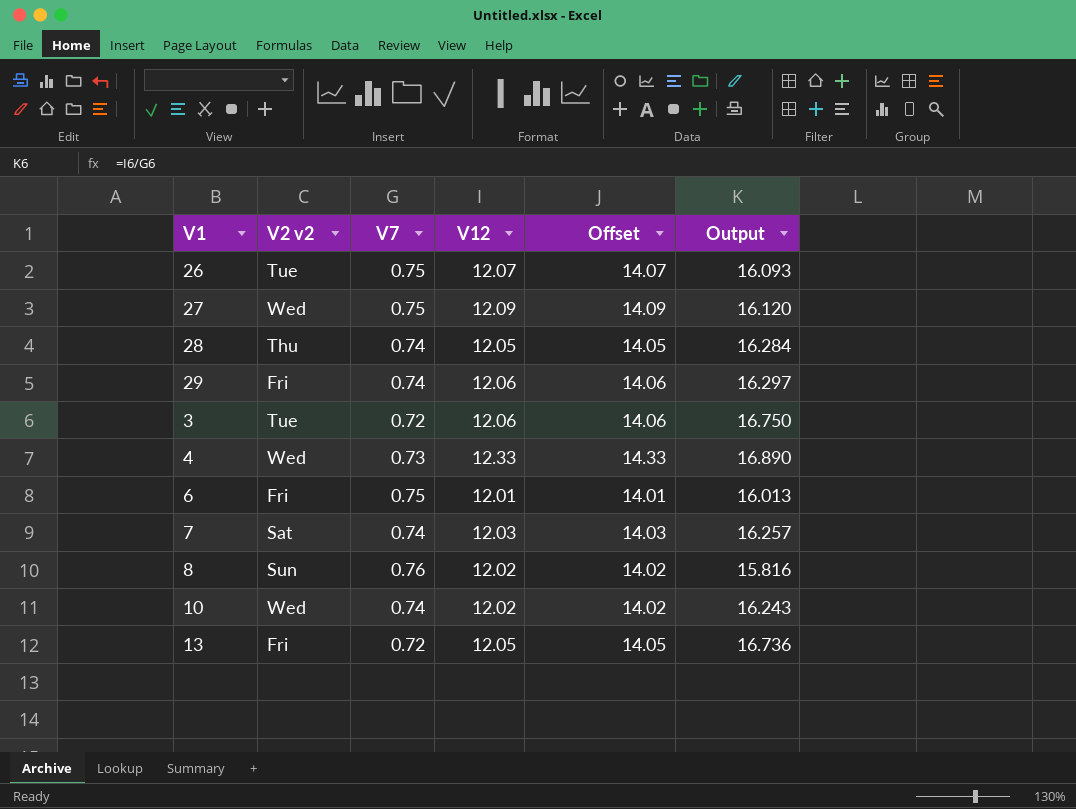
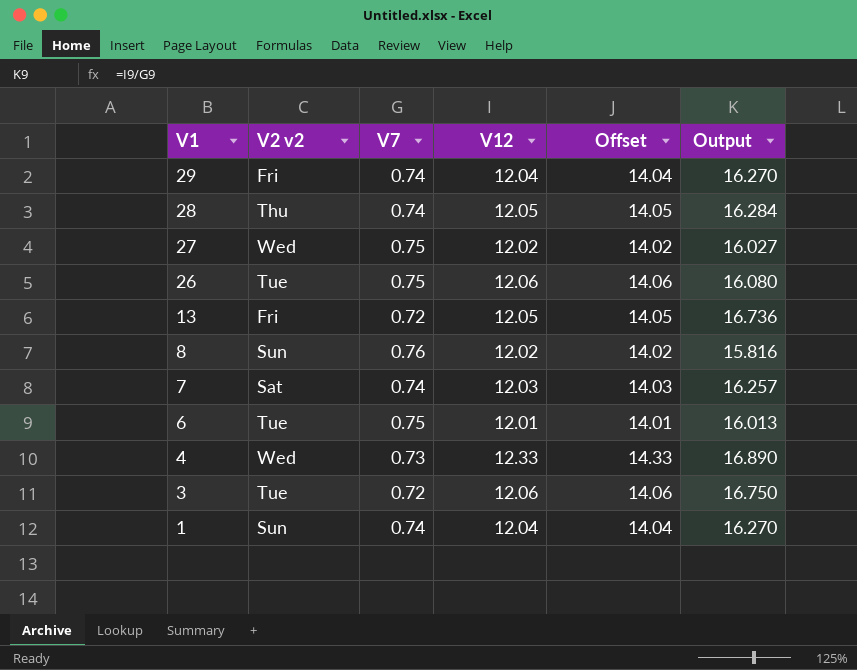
row order: none -> V1 descending
row 10: Wed | 0.74 | 12.02 | 14.02 | 16.243 -> none
29 | V12: 12.06 -> 12.04
29 | Offset: 14.06 -> 14.04
29 | Output: 16.297 -> 16.270
27 | V12: 12.09 -> 12.02
27 | Offset: 14.09 -> 14.02
27 | Output: 16.120 -> 16.027
26 | V12: 12.07 -> 12.06
26 | Offset: 14.07 -> 14.06
26 | Output: 16.093 -> 16.080
6 | V2 v2: Fri -> Tue
row 1: none -> Sun | 0.74 | 12.04 | 14.04 | 16.270

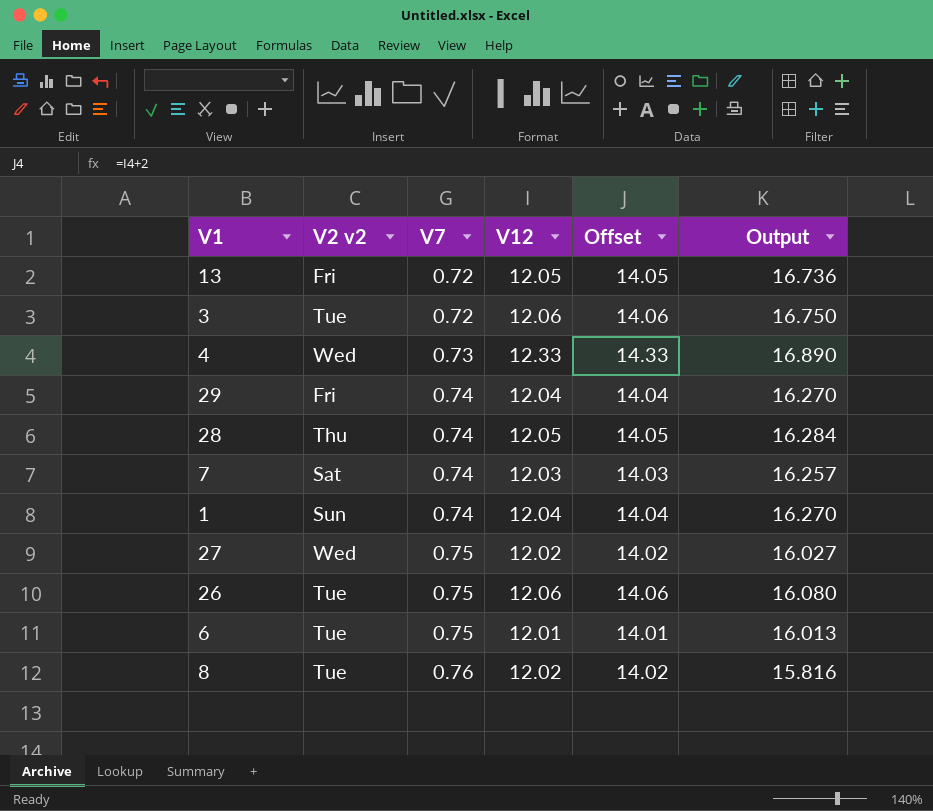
row order: V1 descending -> V7 ascending
8 | V2 v2: Sun -> Tue

